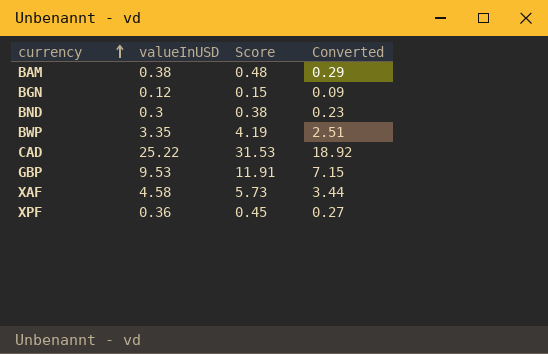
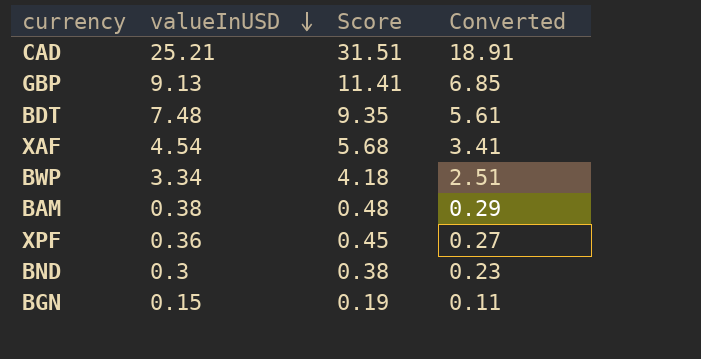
row order: currency ascending -> valueInUSD descending
CAD | valueInUSD: 25.22 -> 25.21
CAD | Score: 31.53 -> 31.51
CAD | Converted: 18.92 -> 18.91
GBP | valueInUSD: 9.53 -> 9.13
GBP | Score: 11.91 -> 11.41
GBP | Converted: 7.15 -> 6.85
row BDT: none -> 7.48 | 9.35 | 5.61
XAF | valueInUSD: 4.58 -> 4.54
XAF | Score: 5.73 -> 5.68
XAF | Converted: 3.44 -> 3.41
BWP | valueInUSD: 3.35 -> 3.34
BWP | Score: 4.19 -> 4.18
BGN | valueInUSD: 0.12 -> 0.15
BGN | Score: 0.15 -> 0.19
BGN | Converted: 0.09 -> 0.11

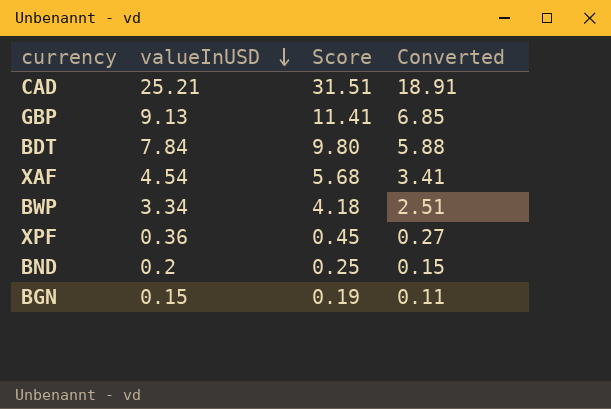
row BAM: 0.38 | 0.48 | 0.29 -> none
BDT | valueInUSD: 7.48 -> 7.84
BDT | Score: 9.35 -> 9.80
BDT | Converted: 5.61 -> 5.88
BND | valueInUSD: 0.3 -> 0.2
BND | Score: 0.38 -> 0.25
BND | Converted: 0.23 -> 0.15

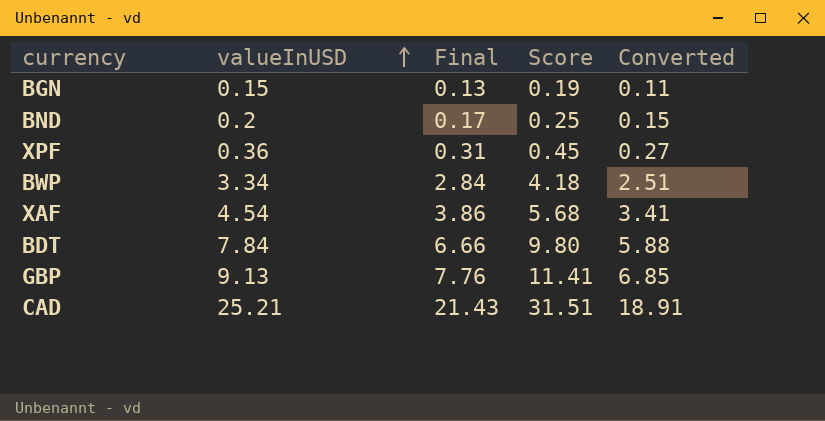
row order: valueInUSD descending -> valueInUSD ascending
column Final | formula: none -> [valueInUSD] * 0.85

